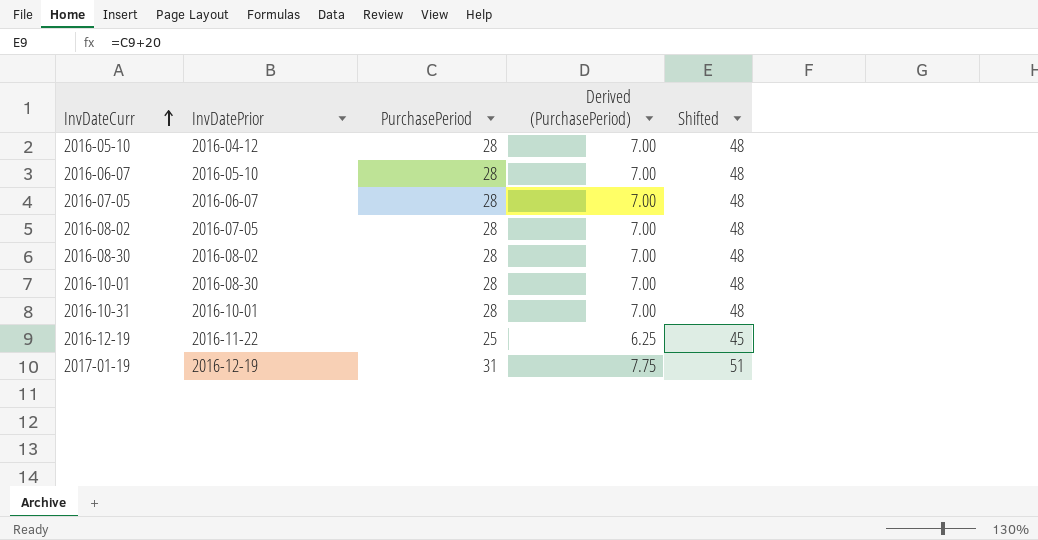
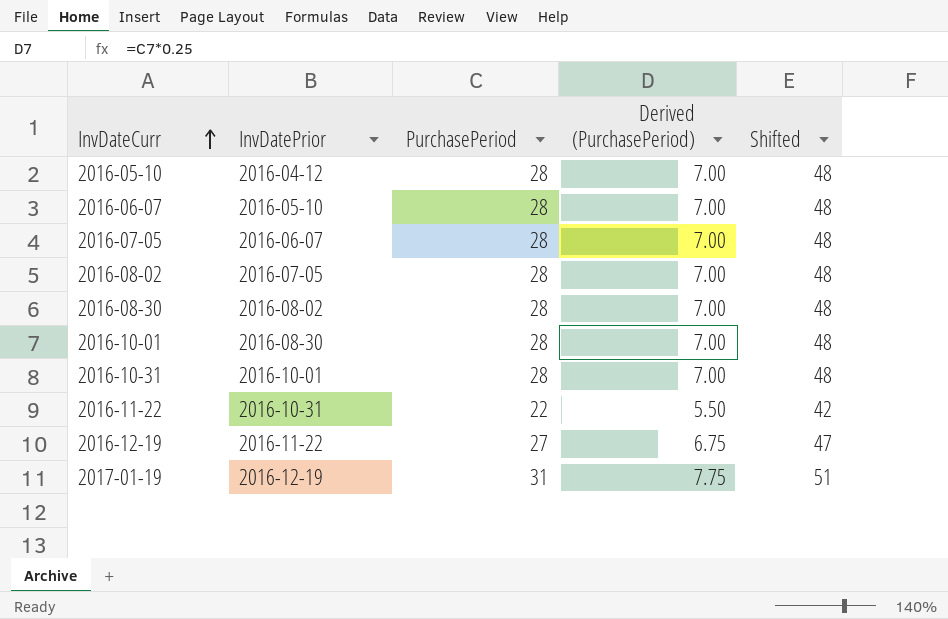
row 2016-11-22: none -> 2016-10-31 | 22 | 5.50 | 42
2016-12-19 | PurchasePeriod: 25 -> 27
2016-12-19 | Derived (PurchasePeriod): 6.25 -> 6.75
2016-12-19 | Shifted: 45 -> 47

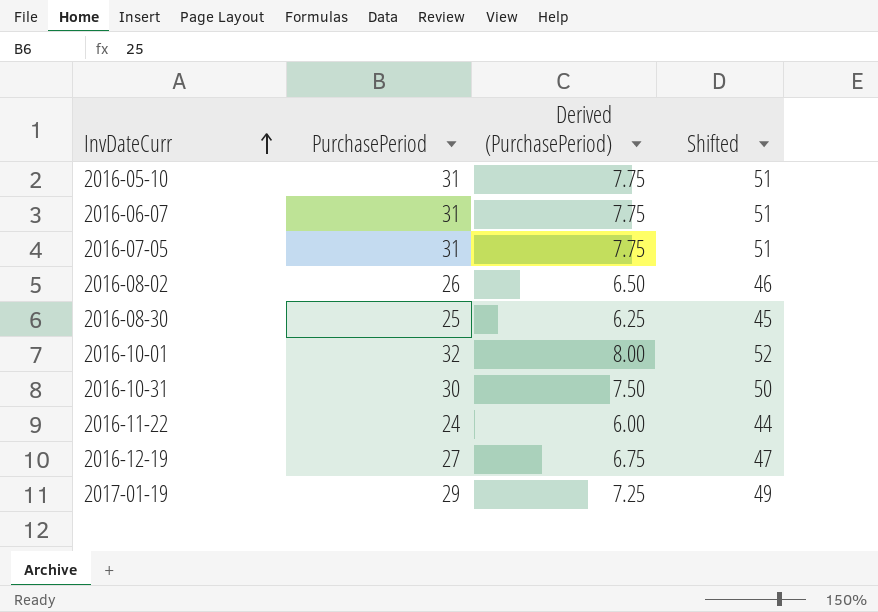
column InvDatePrior | position: 2 -> none
2016-05-10 | PurchasePeriod: 28 -> 31
2016-05-10 | Derived (PurchasePeriod): 7.00 -> 7.75
2016-05-10 | Shifted: 48 -> 51
2016-06-07 | PurchasePeriod: 28 -> 31
2016-06-07 | Derived (PurchasePeriod): 7.00 -> 7.75
2016-06-07 | Shifted: 48 -> 51
2016-07-05 | PurchasePeriod: 28 -> 31
2016-07-05 | Derived (PurchasePeriod): 7.00 -> 7.75
2016-07-05 | Shifted: 48 -> 51
2016-08-02 | PurchasePeriod: 28 -> 26
2016-08-02 | Derived (PurchasePeriod): 7.00 -> 6.50
2016-08-02 | Shifted: 48 -> 46
2016-08-30 | PurchasePeriod: 28 -> 25
2016-08-30 | Derived (PurchasePeriod): 7.00 -> 6.25
2016-08-30 | Shifted: 48 -> 45
2016-10-01 | PurchasePeriod: 28 -> 32
2016-10-01 | Derived (PurchasePeriod): 7.00 -> 8.00
2016-10-01 | Shifted: 48 -> 52
2016-10-31 | PurchasePeriod: 28 -> 30
2016-10-31 | Derived (PurchasePeriod): 7.00 -> 7.50
2016-10-31 | Shifted: 48 -> 50
2016-11-22 | PurchasePeriod: 22 -> 24
2016-11-22 | Derived (PurchasePeriod): 5.50 -> 6.00
2016-11-22 | Shifted: 42 -> 44
2017-01-19 | PurchasePeriod: 31 -> 29
2017-01-19 | Derived (PurchasePeriod): 7.75 -> 7.25
2017-01-19 | Shifted: 51 -> 49

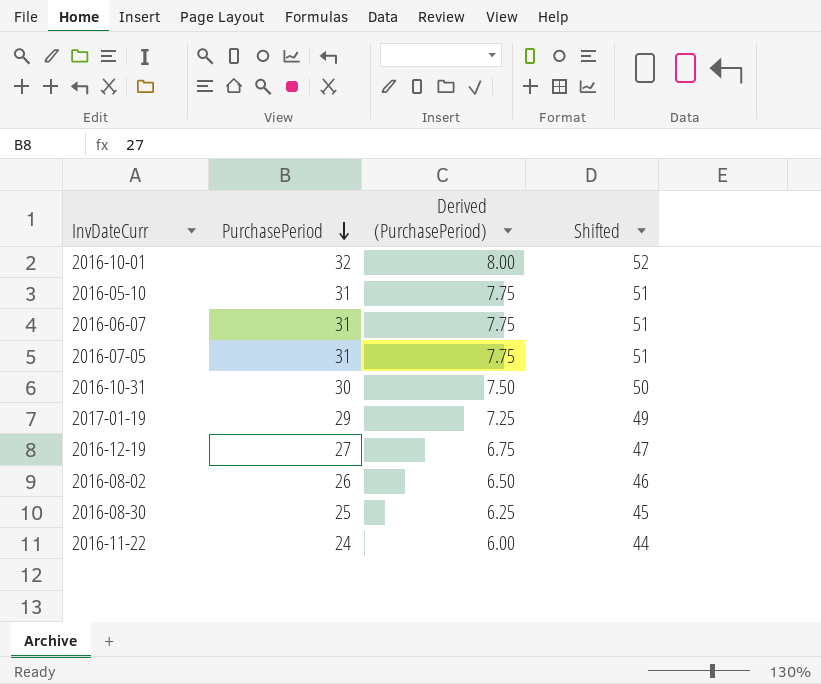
row order: InvDateCurr ascending -> PurchasePeriod descending

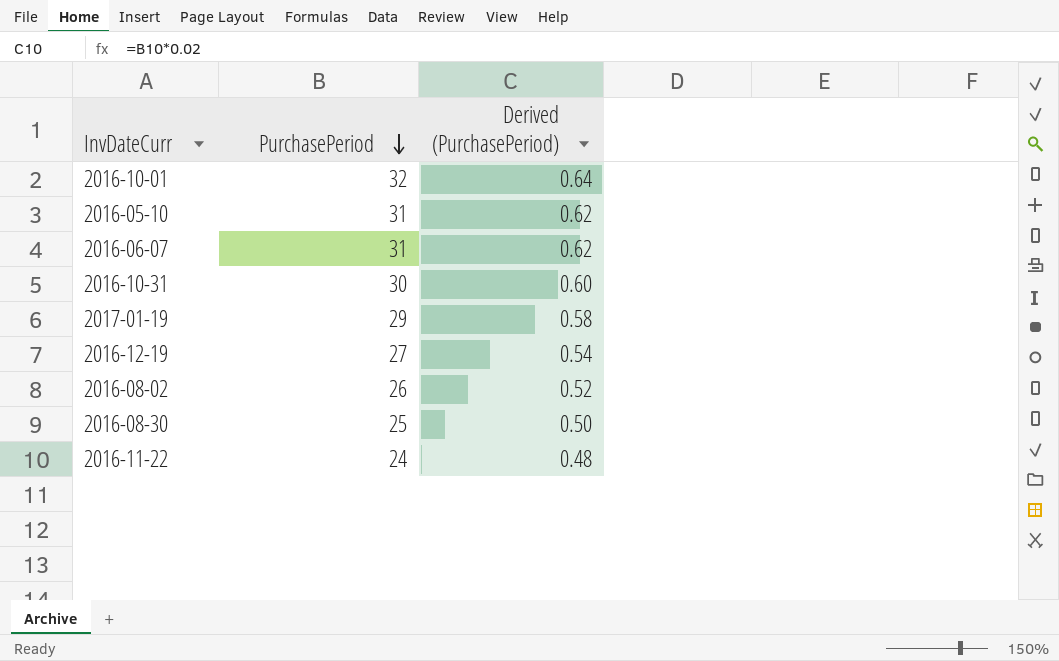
column Shifted | formula: [PurchasePeriod] + 20 -> none
column Derived (PurchasePeriod) | formula: [PurchasePeriod] * 0.25 -> [PurchasePeriod] * 0.02
row 2016-07-05: 31 | 7.75 | 51 -> none

